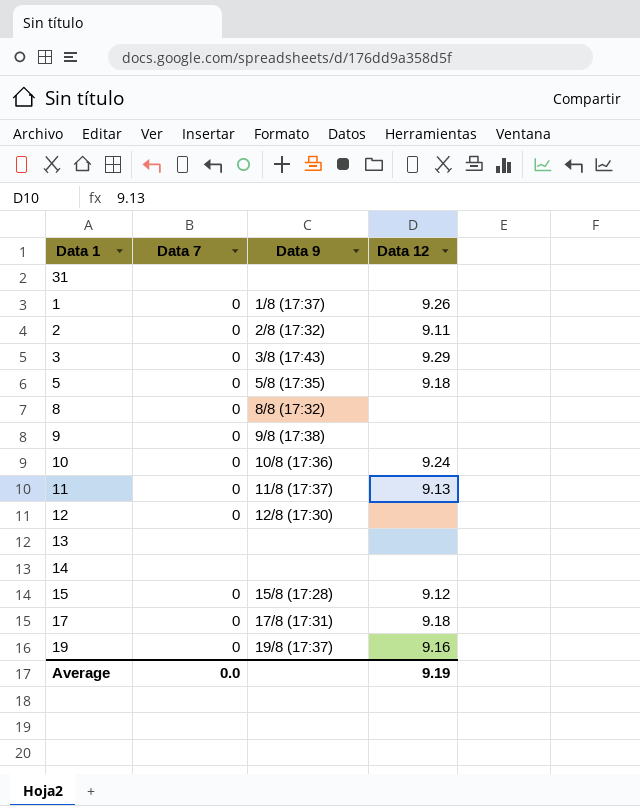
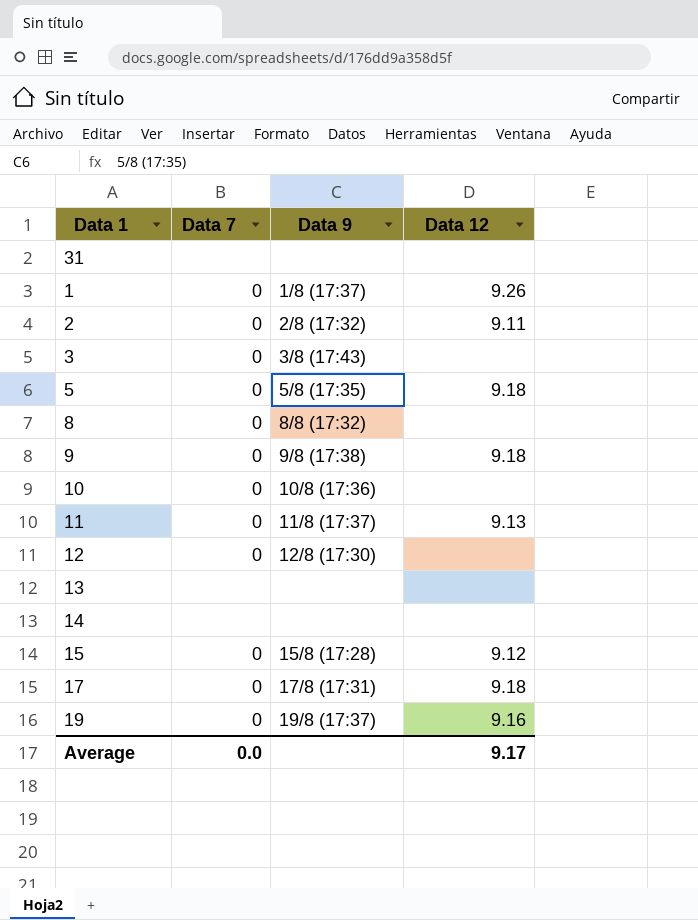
3 | Data 12: 9.29 -> none
9 | Data 12: none -> 9.18
10 | Data 12: 9.24 -> none
Average | Data 12: 9.19 -> 9.17

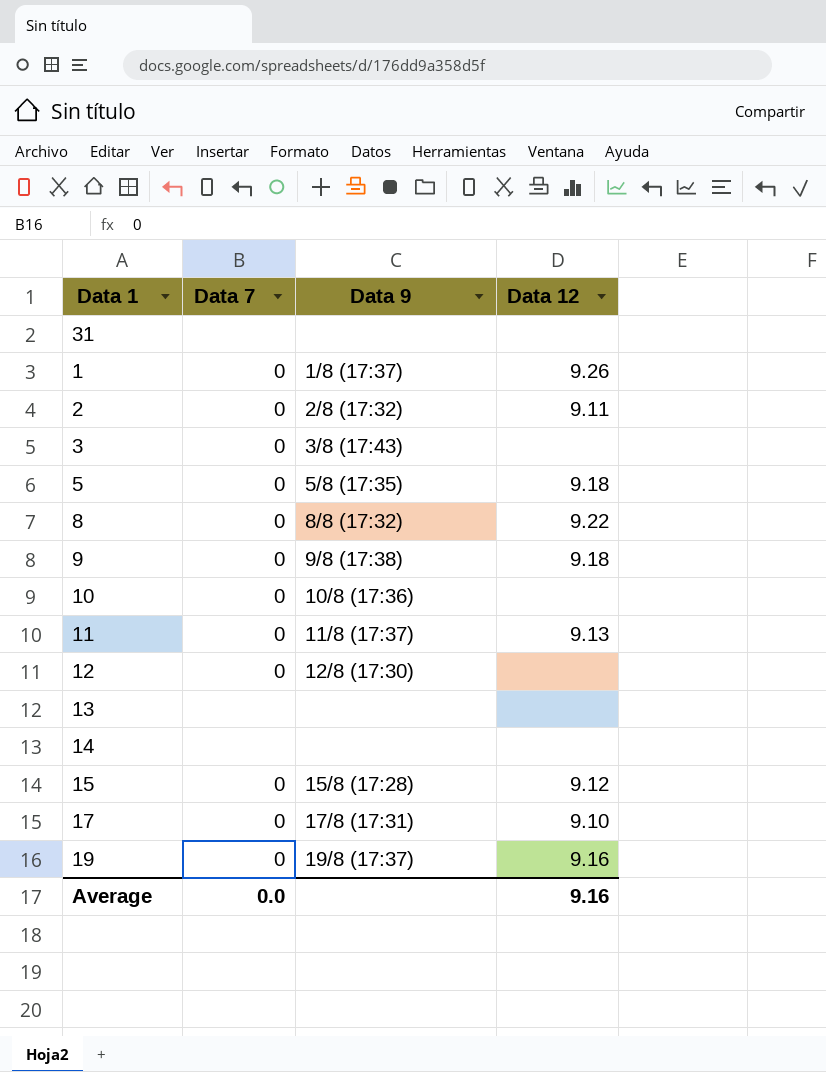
8 | Data 12: none -> 9.22
17 | Data 12: 9.18 -> 9.10
Average | Data 12: 9.17 -> 9.16

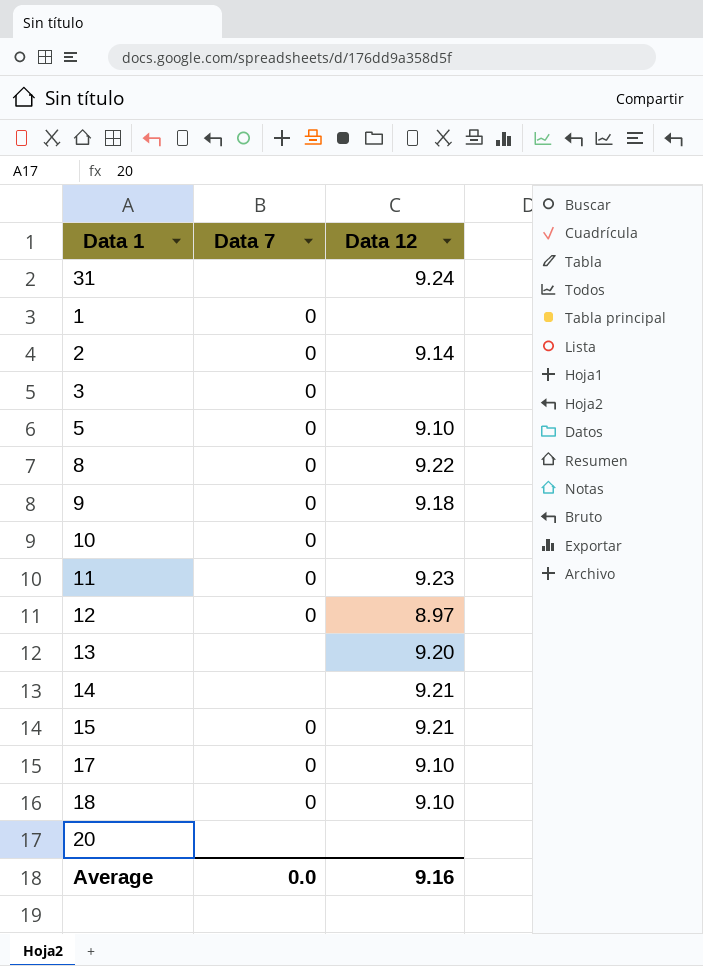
column Data 9 | position: 3 -> none
row 19: 0 | 19/8 (17:37) | 9.16 -> none
31 | Data 12: none -> 9.24
1 | Data 12: 9.26 -> none
2 | Data 12: 9.11 -> 9.14
5 | Data 12: 9.18 -> 9.10
11 | Data 12: 9.13 -> 9.23
12 | Data 12: none -> 8.97
13 | Data 12: none -> 9.20
14 | Data 12: none -> 9.21
15 | Data 12: 9.12 -> 9.21
row 18: none -> 0 | 9.10
row 20: none -> none | none

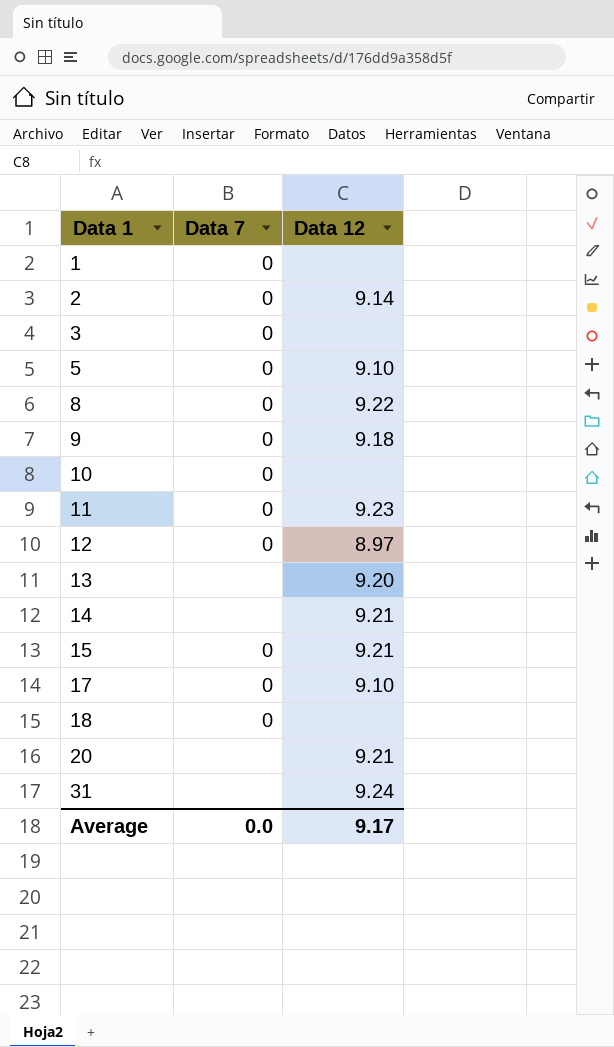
row order: none -> Data 1 ascending
18 | Data 12: 9.10 -> none
20 | Data 12: none -> 9.21
Average | Data 12: 9.16 -> 9.17

